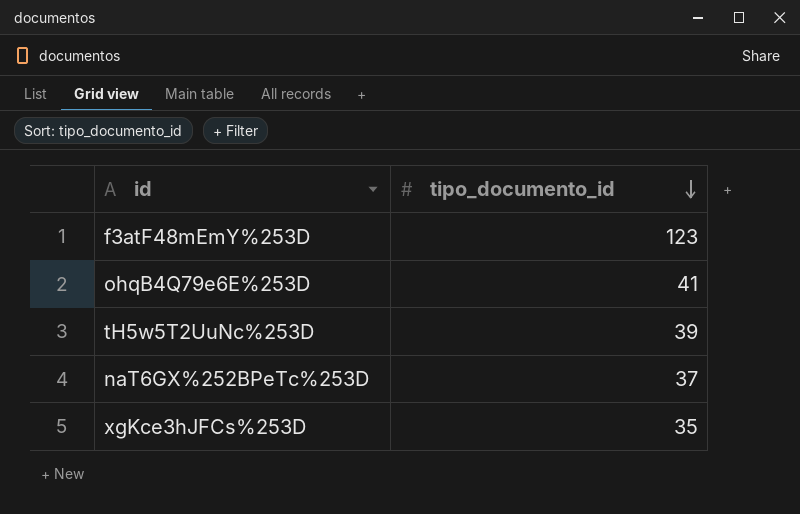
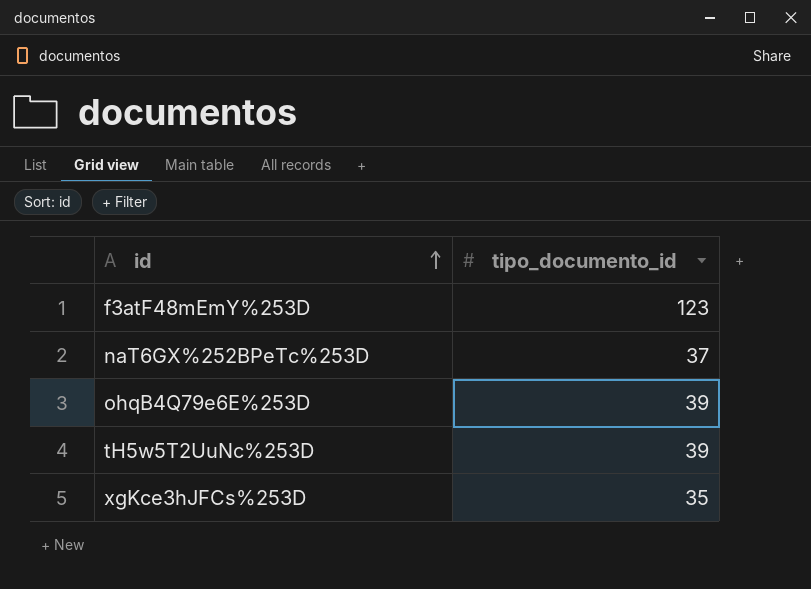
row order: tipo_documento_id descending -> id ascending
ohqB4Q79e6E%253D | tipo_documento_id: 41 -> 39

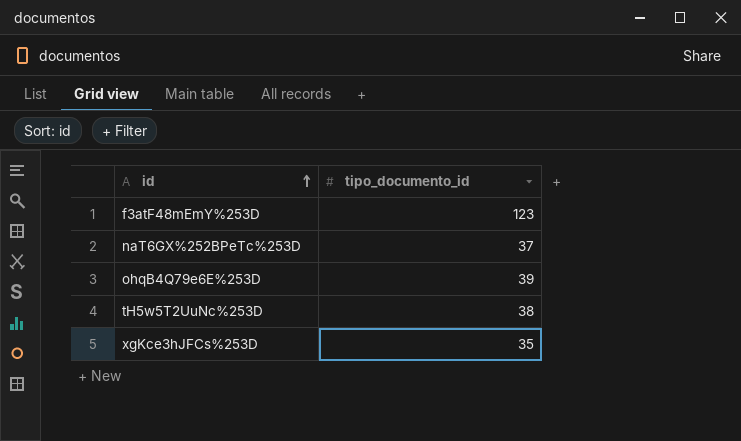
tH5w5T2UuNc%253D | tipo_documento_id: 39 -> 38

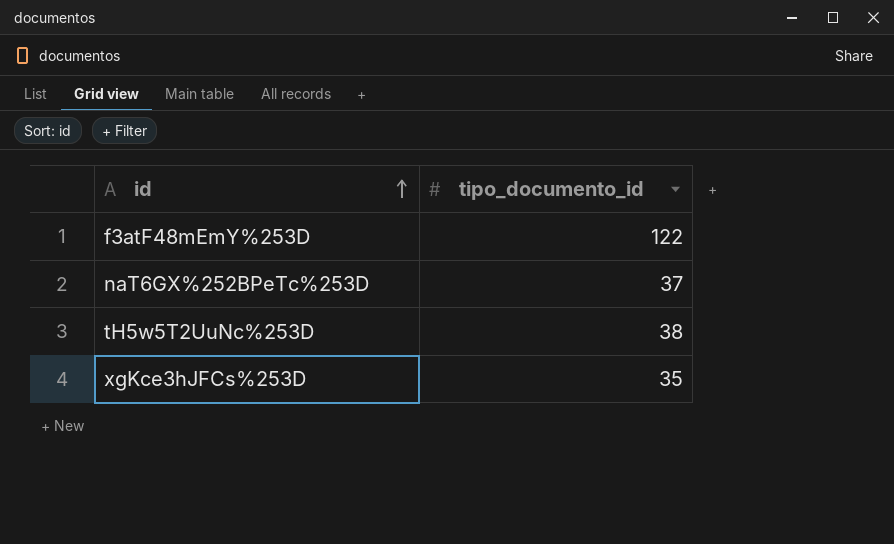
row ohqB4Q79e6E%253D: 39 -> none
f3atF48mEmY%253D | tipo_documento_id: 123 -> 122

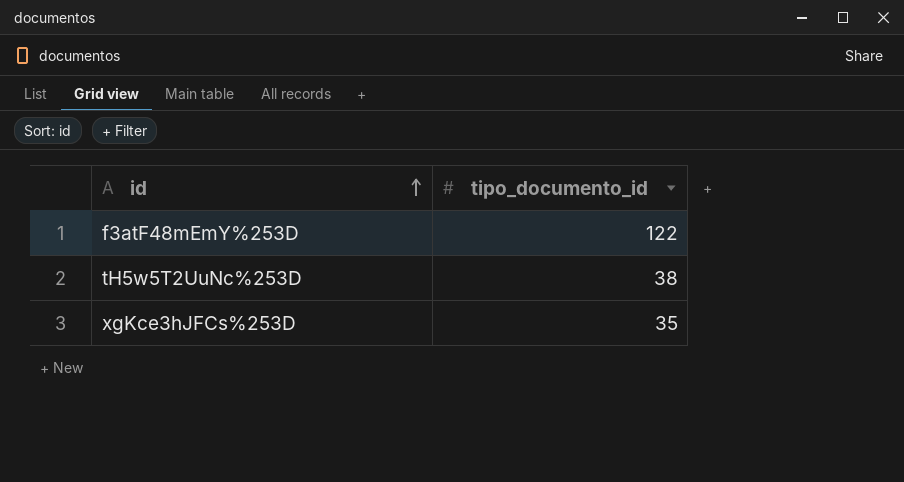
row naT6GX%252BPeTc%253D: 37 -> none

